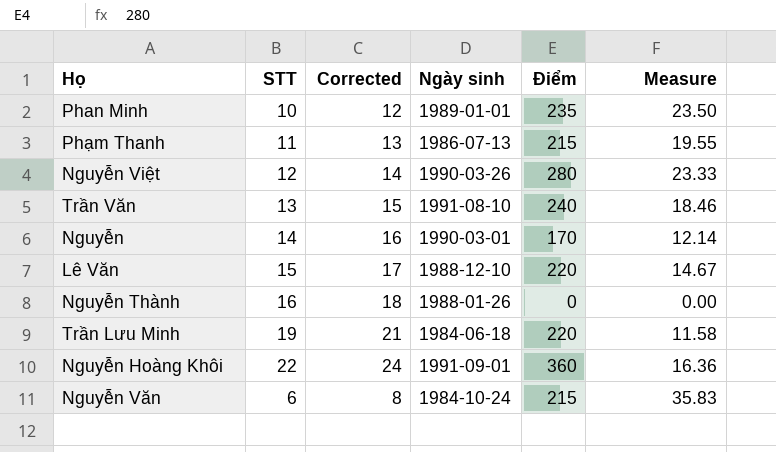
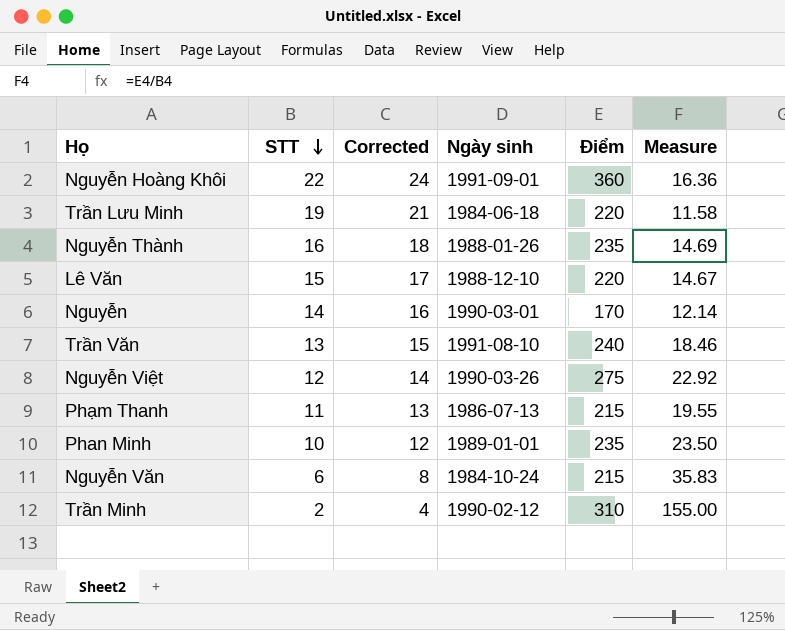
row order: none -> STT descending
Nguyễn Thành | Điểm: 0 -> 235
Nguyễn Thành | Measure: 0.00 -> 14.69
Nguyễn Việt | Điểm: 280 -> 275
Nguyễn Việt | Measure: 23.33 -> 22.92
row Trần Minh: none -> 2 | 4 | 1990-02-12 | 310 | 155.00

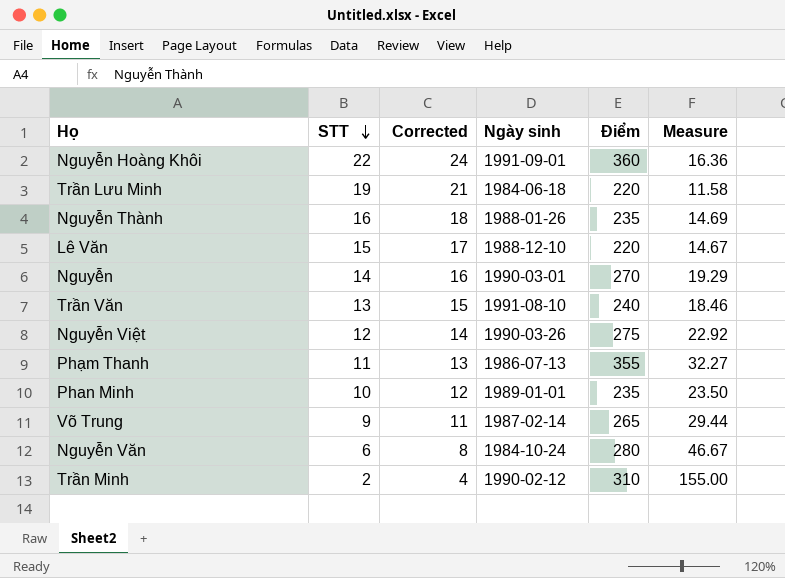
Nguyễn | Điểm: 170 -> 270
Nguyễn | Measure: 12.14 -> 19.29
Phạm Thanh | Điểm: 215 -> 355
Phạm Thanh | Measure: 19.55 -> 32.27
row Võ Trung: none -> 9 | 11 | 1987-02-14 | 265 | 29.44
Nguyễn Văn | Điểm: 215 -> 280
Nguyễn Văn | Measure: 35.83 -> 46.67

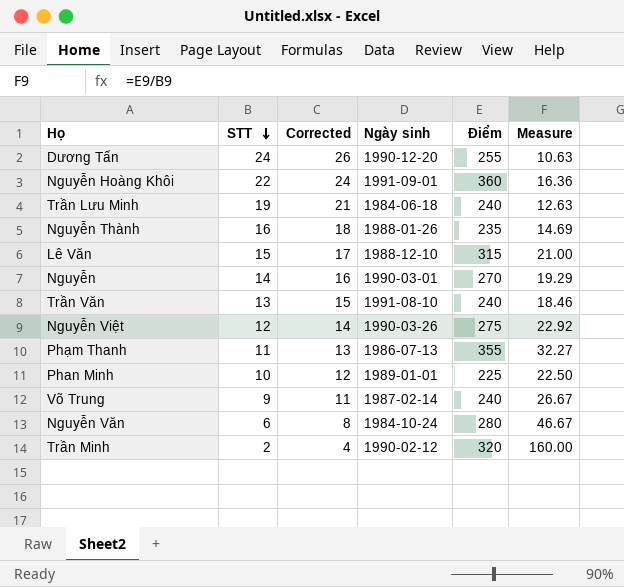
row Dương Tấn: none -> 24 | 26 | 1990-12-20 | 255 | 10.63
Trần Lưu Minh | Điểm: 220 -> 240
Trần Lưu Minh | Measure: 11.58 -> 12.63
Lê Văn | Điểm: 220 -> 315
Lê Văn | Measure: 14.67 -> 21.00
Phan Minh | Điểm: 235 -> 225
Phan Minh | Measure: 23.50 -> 22.50
Võ Trung | Điểm: 265 -> 240
Võ Trung | Measure: 29.44 -> 26.67
Trần Minh | Điểm: 310 -> 320
Trần Minh | Measure: 155.00 -> 160.00

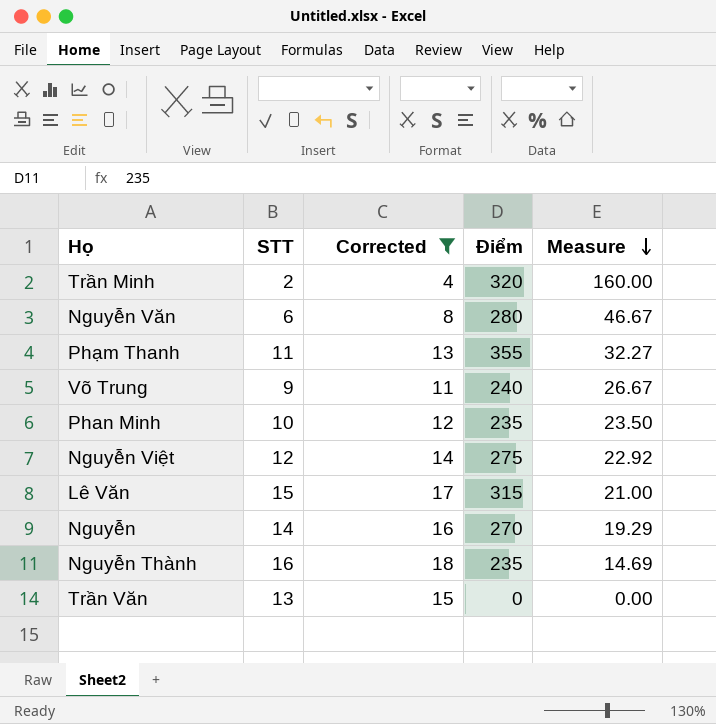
filter: none -> Corrected <= 18
row order: STT descending -> Measure descending
column Ngày sinh | position: 4 -> none
Phan Minh | Điểm: 225 -> 235
Phan Minh | Measure: 22.50 -> 23.50
Trần Văn | Điểm: 240 -> 0
Trần Văn | Measure: 18.46 -> 0.00

